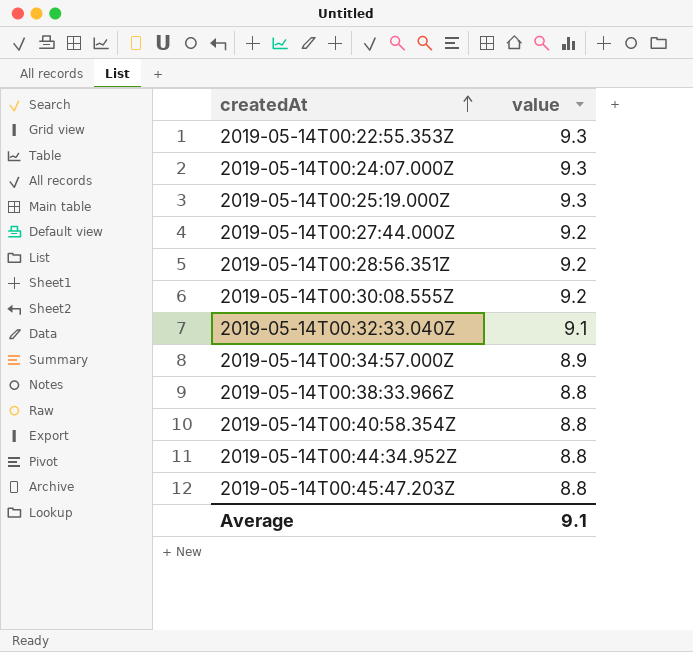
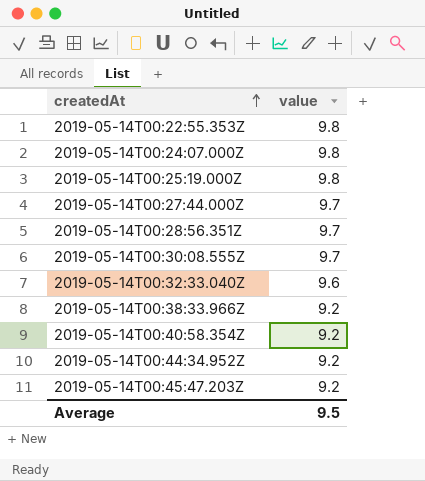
row 2019-05-14T00:34:57.000Z: 8.9 -> none
2019-05-14T00:22:55.353Z | value: 9.3 -> 9.8
2019-05-14T00:24:07.000Z | value: 9.3 -> 9.8
2019-05-14T00:25:19.000Z | value: 9.3 -> 9.8
2019-05-14T00:27:44.000Z | value: 9.2 -> 9.7
2019-05-14T00:28:56.351Z | value: 9.2 -> 9.7
2019-05-14T00:30:08.555Z | value: 9.2 -> 9.7
2019-05-14T00:32:33.040Z | value: 9.1 -> 9.6
2019-05-14T00:38:33.966Z | value: 8.8 -> 9.2
2019-05-14T00:40:58.354Z | value: 8.8 -> 9.2
2019-05-14T00:44:34.952Z | value: 8.8 -> 9.2
2019-05-14T00:45:47.203Z | value: 8.8 -> 9.2
Average | value: 9.1 -> 9.5

